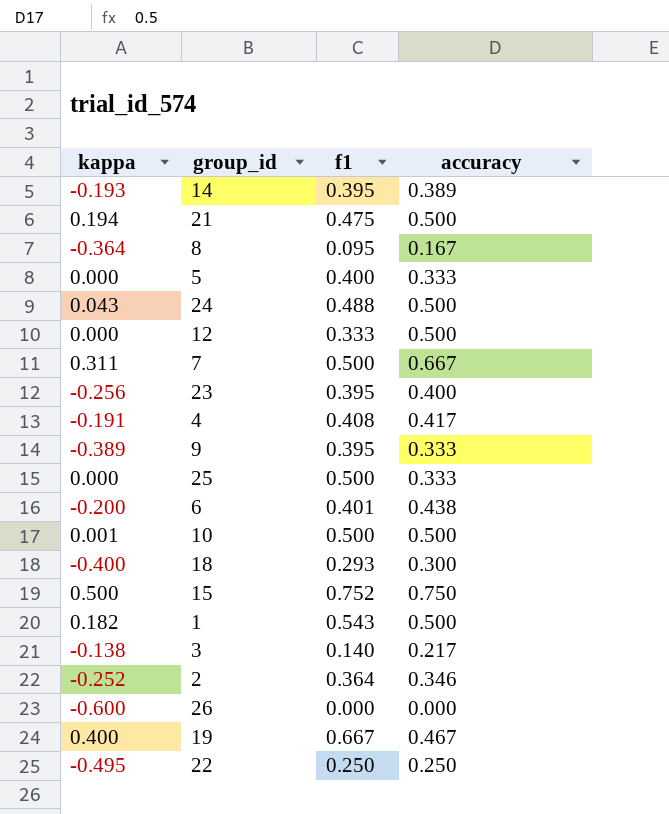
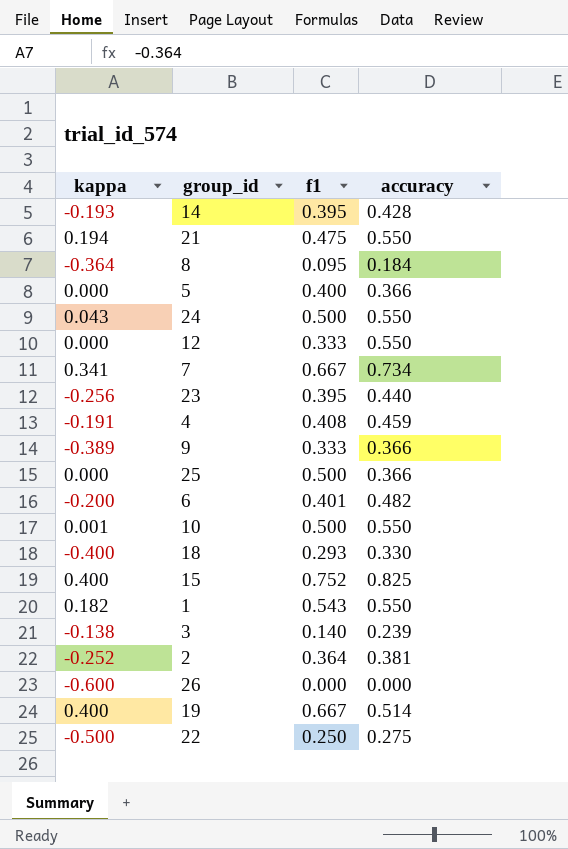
14 | accuracy: 0.389 -> 0.428
21 | accuracy: 0.500 -> 0.550
8 | accuracy: 0.167 -> 0.184
5 | accuracy: 0.333 -> 0.366
24 | f1: 0.488 -> 0.500
24 | accuracy: 0.500 -> 0.550
12 | accuracy: 0.500 -> 0.550
7 | kappa: 0.311 -> 0.341
7 | f1: 0.500 -> 0.667
7 | accuracy: 0.667 -> 0.734
23 | accuracy: 0.400 -> 0.440
4 | accuracy: 0.417 -> 0.459
9 | f1: 0.395 -> 0.333
9 | accuracy: 0.333 -> 0.366
25 | accuracy: 0.333 -> 0.366
6 | accuracy: 0.438 -> 0.482
10 | accuracy: 0.500 -> 0.550
18 | accuracy: 0.300 -> 0.330
15 | kappa: 0.500 -> 0.400
15 | accuracy: 0.750 -> 0.825
1 | accuracy: 0.500 -> 0.550
3 | accuracy: 0.217 -> 0.239
2 | accuracy: 0.346 -> 0.381
19 | accuracy: 0.467 -> 0.514
22 | kappa: -0.495 -> -0.500
22 | accuracy: 0.250 -> 0.275

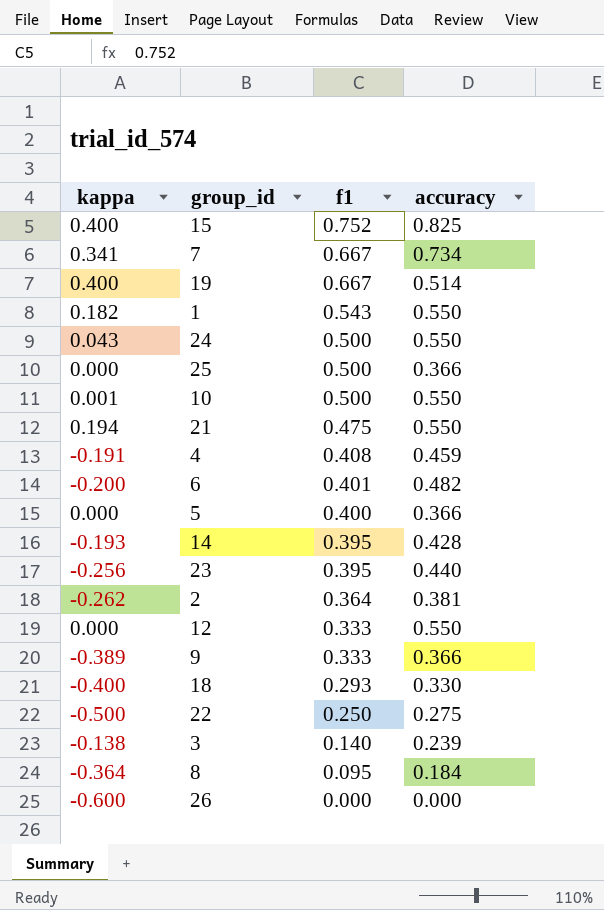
row order: none -> f1 descending
2 | kappa: -0.252 -> -0.262

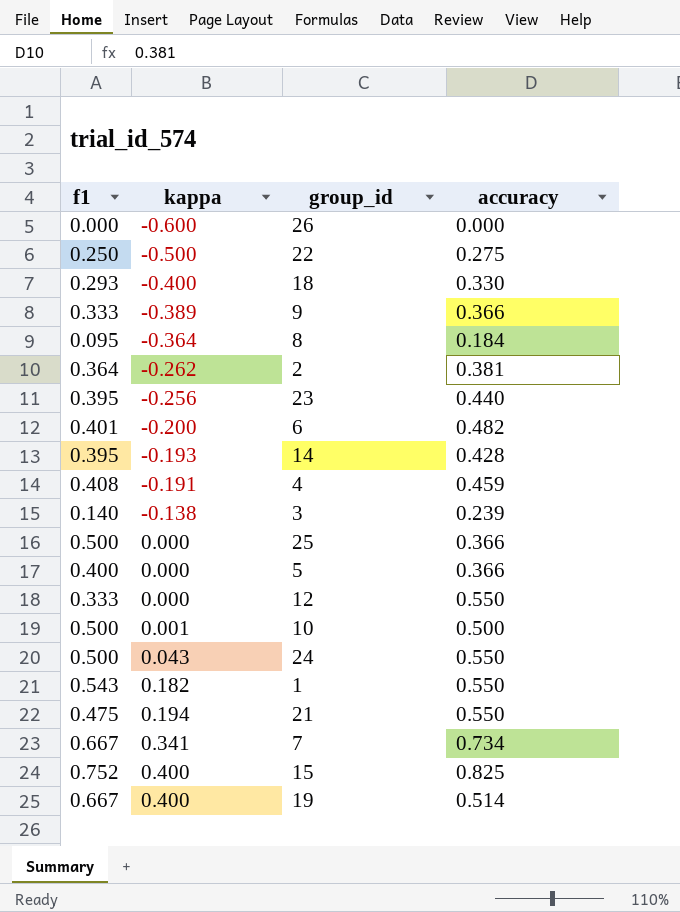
row order: f1 descending -> kappa ascending
column f1 | position: 3 -> 1
10 | accuracy: 0.550 -> 0.500

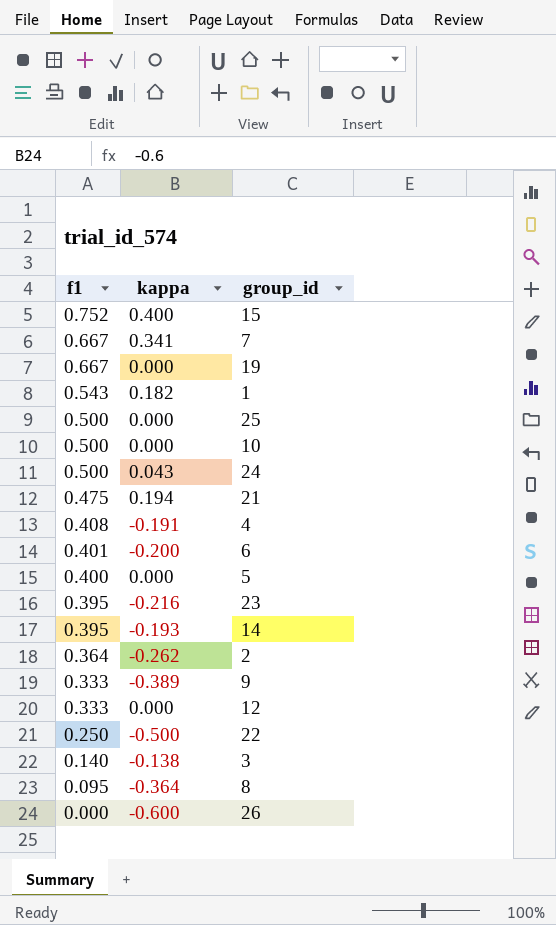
row order: kappa ascending -> f1 descending
column accuracy | position: 4 -> none
row 18: 0.293 | -0.400 | 0.330 -> none
19 | kappa: 0.400 -> 0.000
10 | kappa: 0.001 -> 0.000
23 | kappa: -0.256 -> -0.216

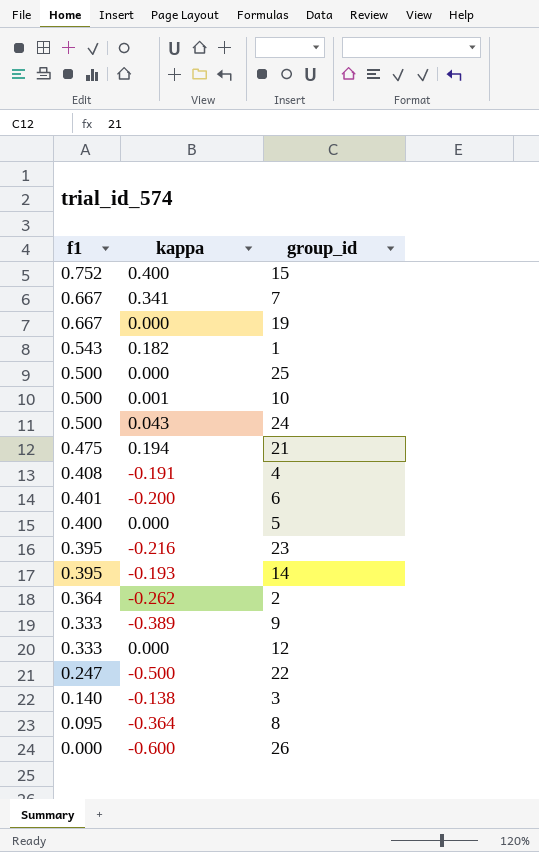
10 | kappa: 0.000 -> 0.001
22 | f1: 0.250 -> 0.247

